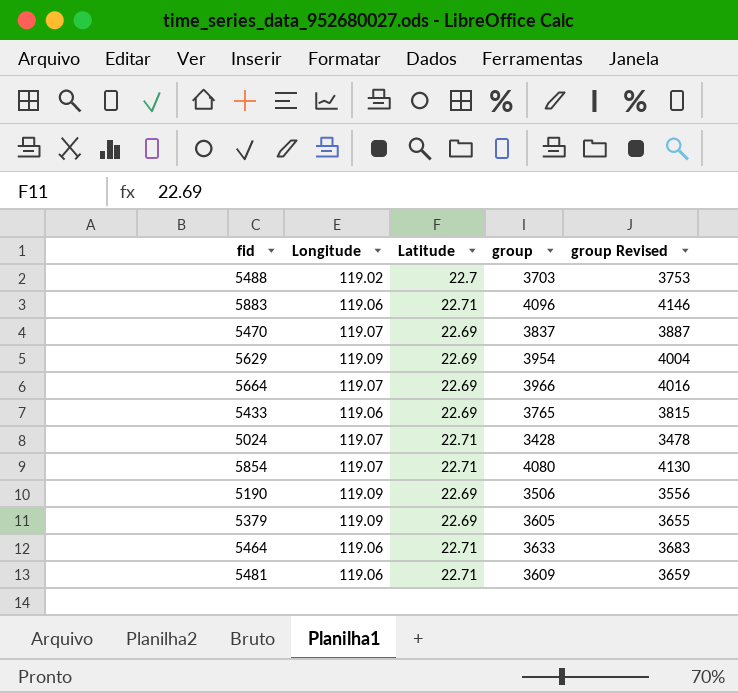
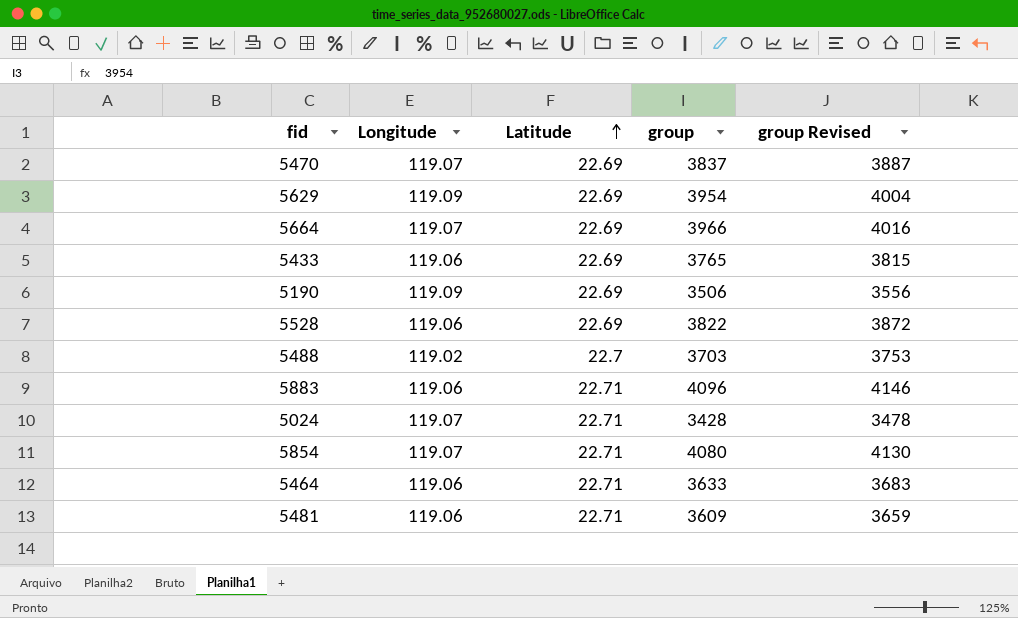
row order: none -> Latitude ascending
row 5379: 119.09 | 22.69 | 3605 | 3655 -> none
row 5528: none -> 119.06 | 22.69 | 3822 | 3872

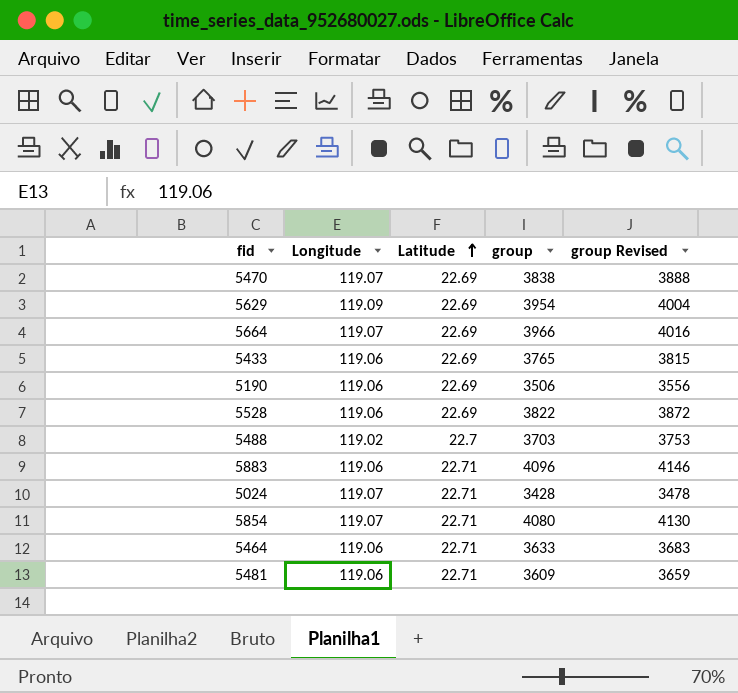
5470 | group: 3837 -> 3838
5470 | group Revised: 3887 -> 3888
5190 | Longitude: 119.09 -> 119.06

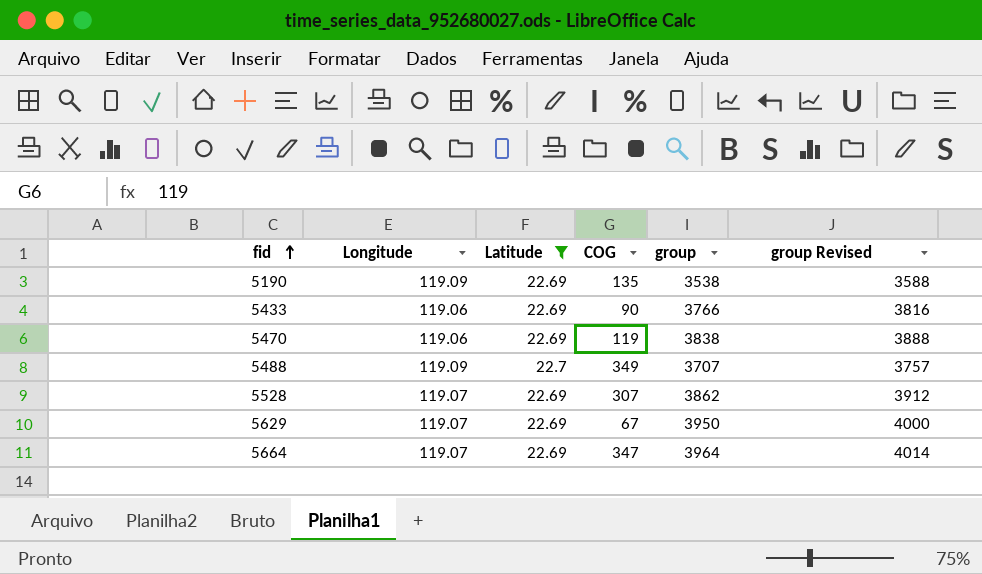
filter: none -> Latitude != 22.71
row order: Latitude ascending -> fid ascending
column COG | position: none -> 4
5190 | Longitude: 119.06 -> 119.09
5190 | group: 3506 -> 3538
5190 | group Revised: 3556 -> 3588
5433 | group: 3765 -> 3766
5433 | group Revised: 3815 -> 3816
5470 | Longitude: 119.07 -> 119.06
5488 | Longitude: 119.02 -> 119.09
5488 | group: 3703 -> 3707
5488 | group Revised: 3753 -> 3757
5528 | Longitude: 119.06 -> 119.07
5528 | group: 3822 -> 3862
5528 | group Revised: 3872 -> 3912
5629 | Longitude: 119.09 -> 119.07
5629 | group: 3954 -> 3950
5629 | group Revised: 4004 -> 4000
5664 | group: 3966 -> 3964
5664 | group Revised: 4016 -> 4014

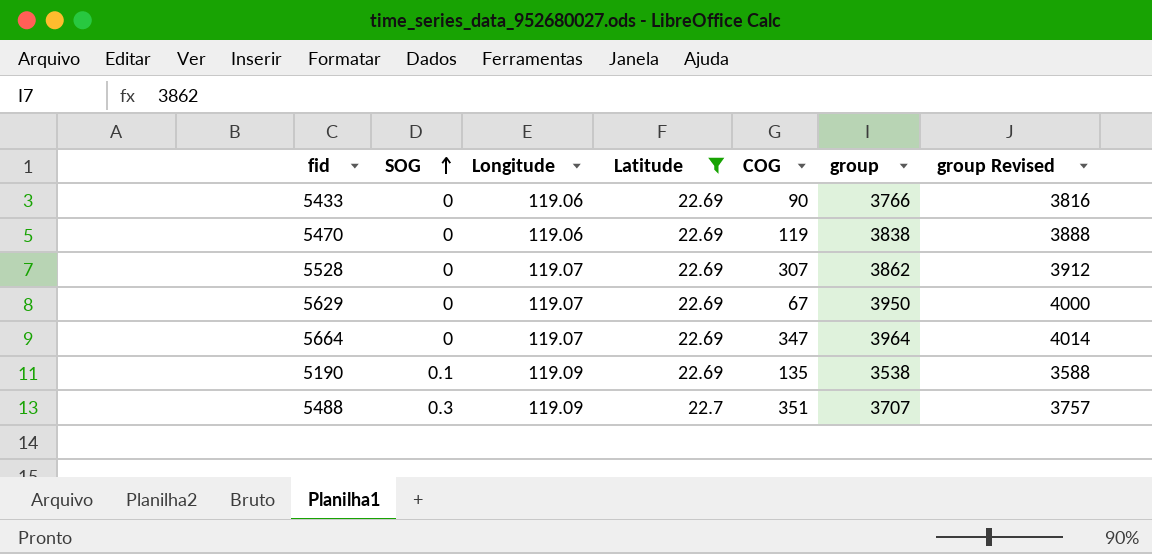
row order: fid ascending -> SOG ascending
column SOG | position: none -> 2
5488 | COG: 349 -> 351

